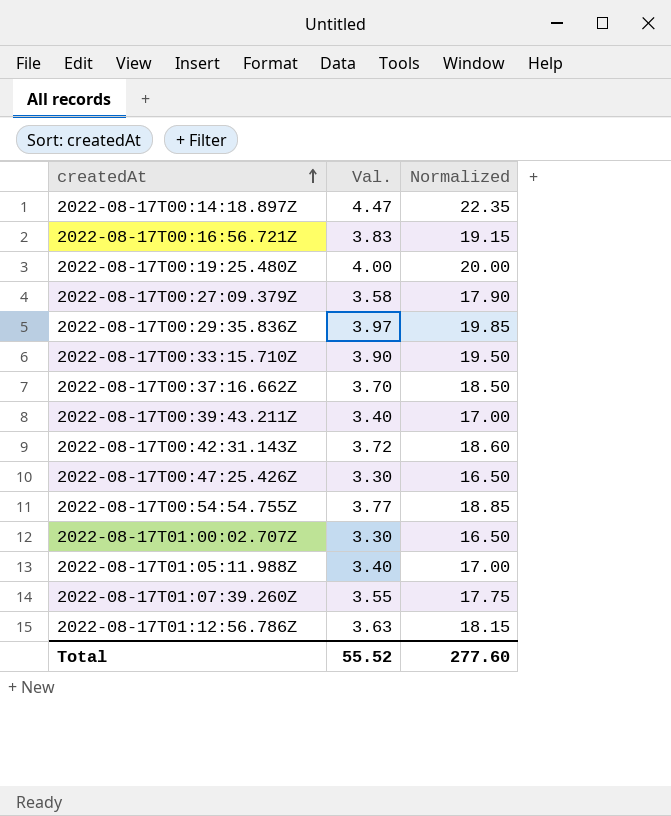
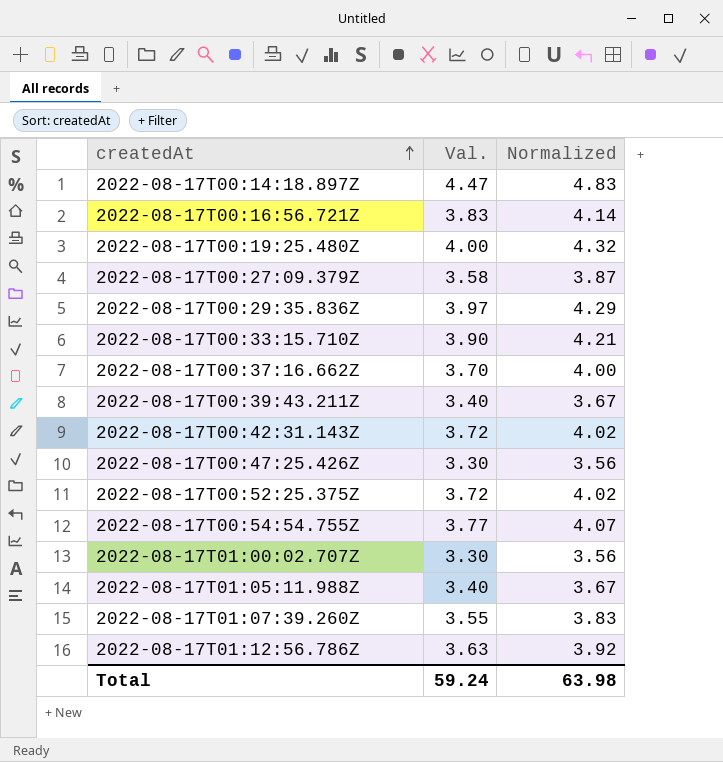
column Normalized | formula: [Val.] * 5 -> [Val.] * 1.08
row 2022-08-17T00:52:25.375Z: none -> 3.72 | 4.02
Total | Val.: 55.52 -> 59.24
Total | Normalized: 277.60 -> 63.98

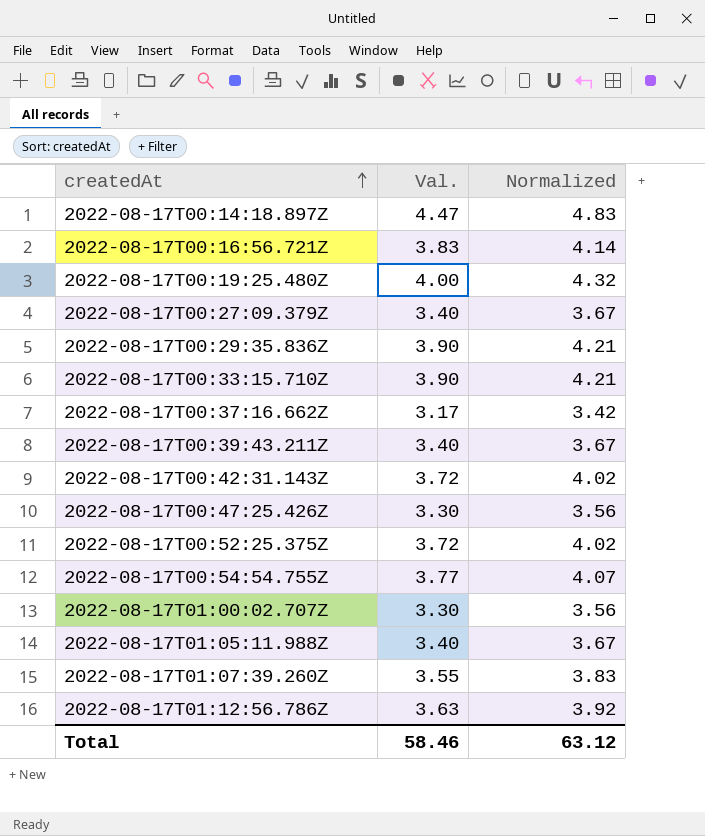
2022-08-17T00:27:09.379Z | Val.: 3.58 -> 3.40
2022-08-17T00:27:09.379Z | Normalized: 3.87 -> 3.67
2022-08-17T00:29:35.836Z | Val.: 3.97 -> 3.90
2022-08-17T00:29:35.836Z | Normalized: 4.29 -> 4.21
2022-08-17T00:37:16.662Z | Val.: 3.70 -> 3.17
2022-08-17T00:37:16.662Z | Normalized: 4.00 -> 3.42
Total | Val.: 59.24 -> 58.46
Total | Normalized: 63.98 -> 63.12

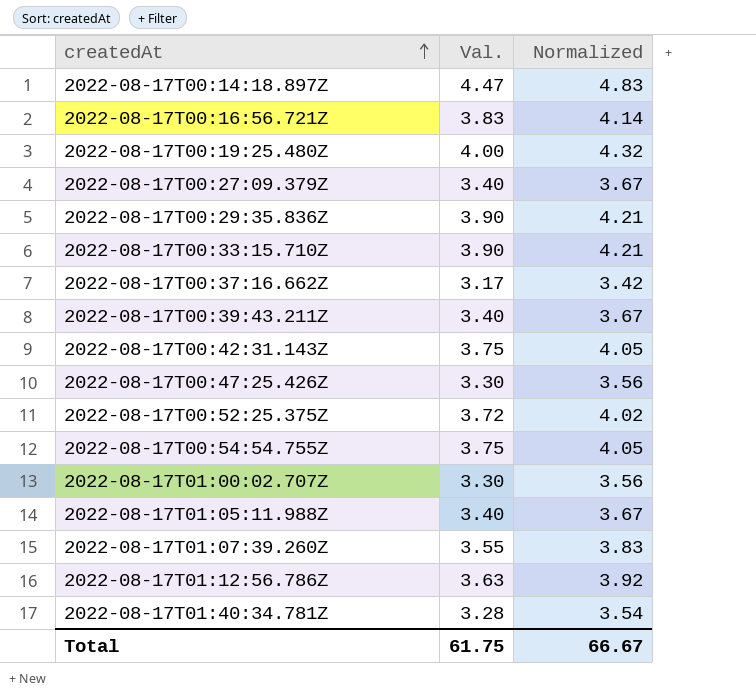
2022-08-17T00:42:31.143Z | Val.: 3.72 -> 3.75
2022-08-17T00:42:31.143Z | Normalized: 4.02 -> 4.05
2022-08-17T00:54:54.755Z | Val.: 3.77 -> 3.75
2022-08-17T00:54:54.755Z | Normalized: 4.07 -> 4.05
row 2022-08-17T01:40:34.781Z: none -> 3.28 | 3.54
Total | Val.: 58.46 -> 61.75
Total | Normalized: 63.12 -> 66.67

